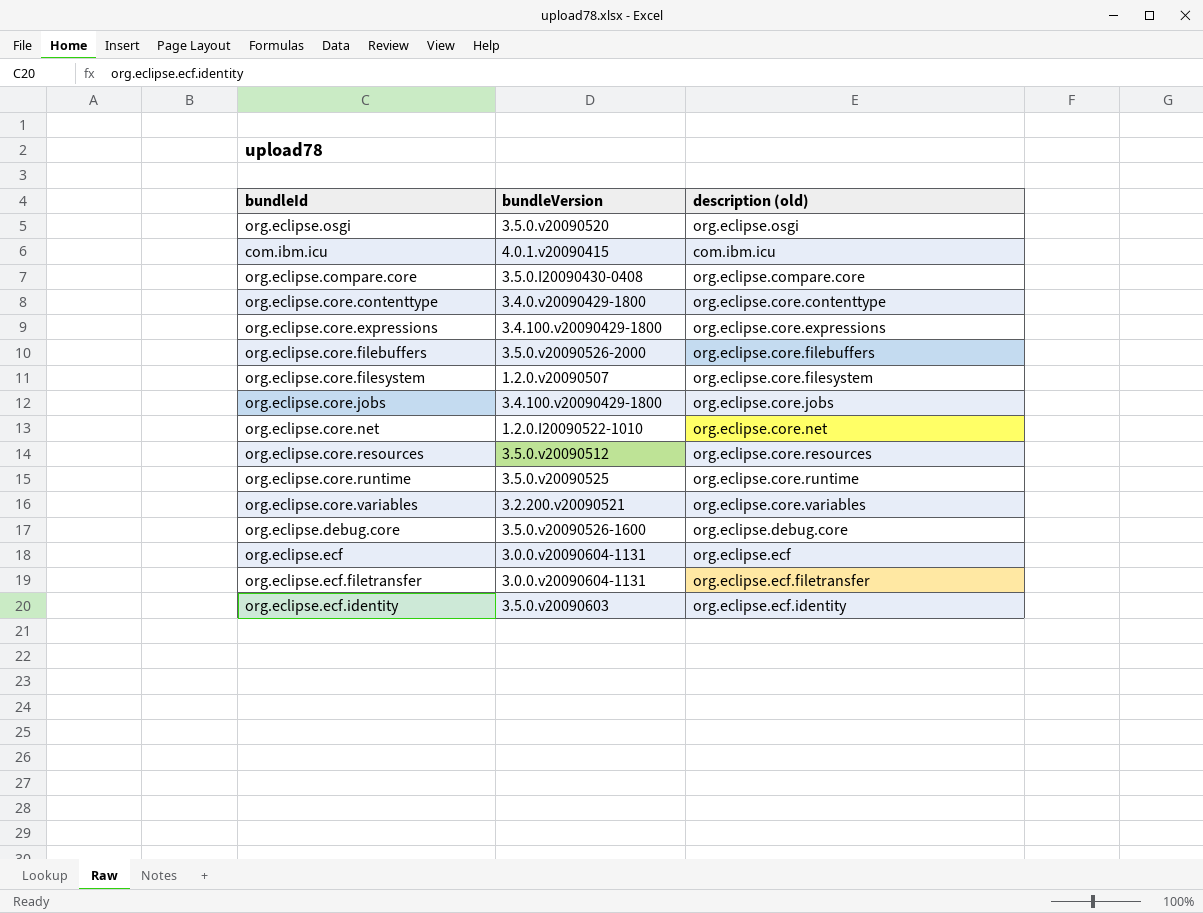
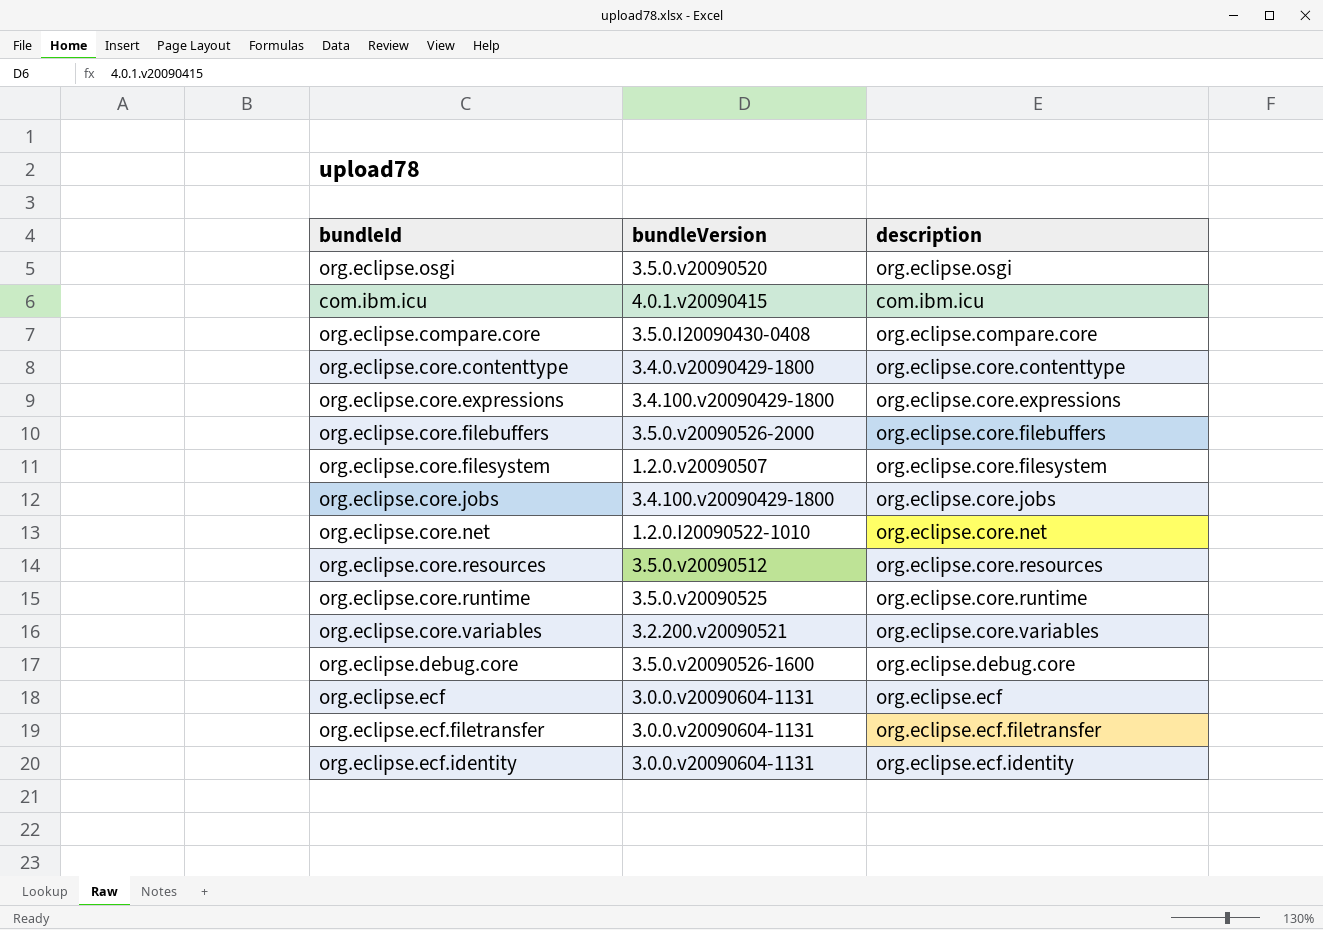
column name: description (old) -> description
org.eclipse.ecf.identity | bundleVersion: 3.5.0.v20090603 -> 3.0.0.v20090604-1131

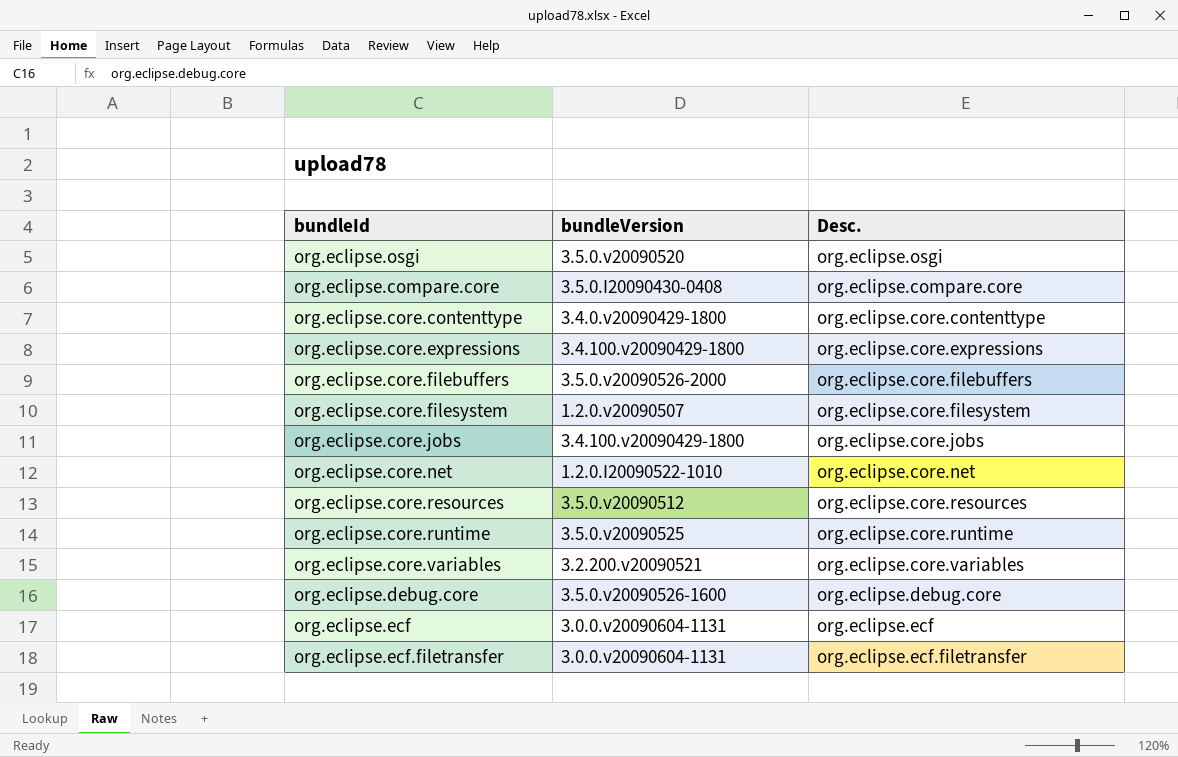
column name: description -> Desc.
row com.ibm.icu: 4.0.1.v20090415 | com.ibm.icu -> none
row org.eclipse.ecf.identity: 3.0.0.v20090604-1131 | org.eclipse.ecf.identity -> none

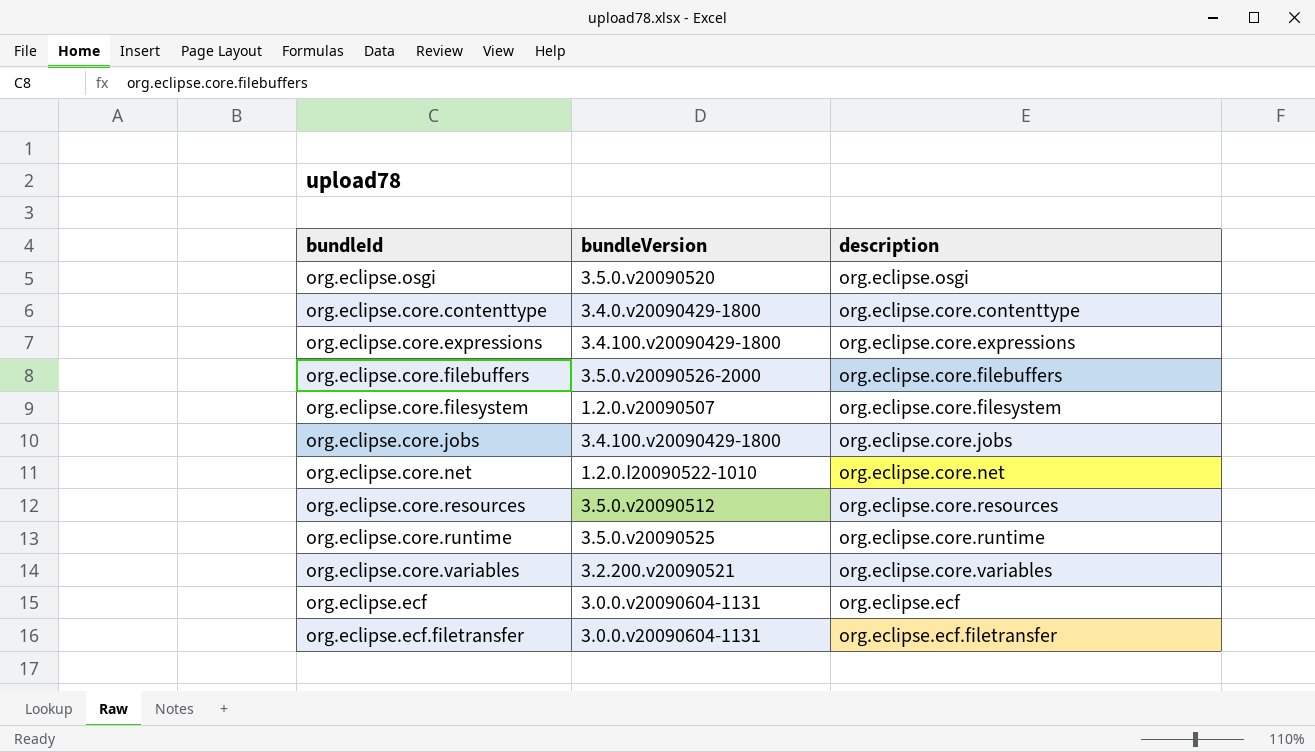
column name: Desc. -> description
row org.eclipse.compare.core: 3.5.0.I20090430-0408 | org.eclipse.compare.core -> none
row org.eclipse.debug.core: 3.5.0.v20090526-1600 | org.eclipse.debug.core -> none

